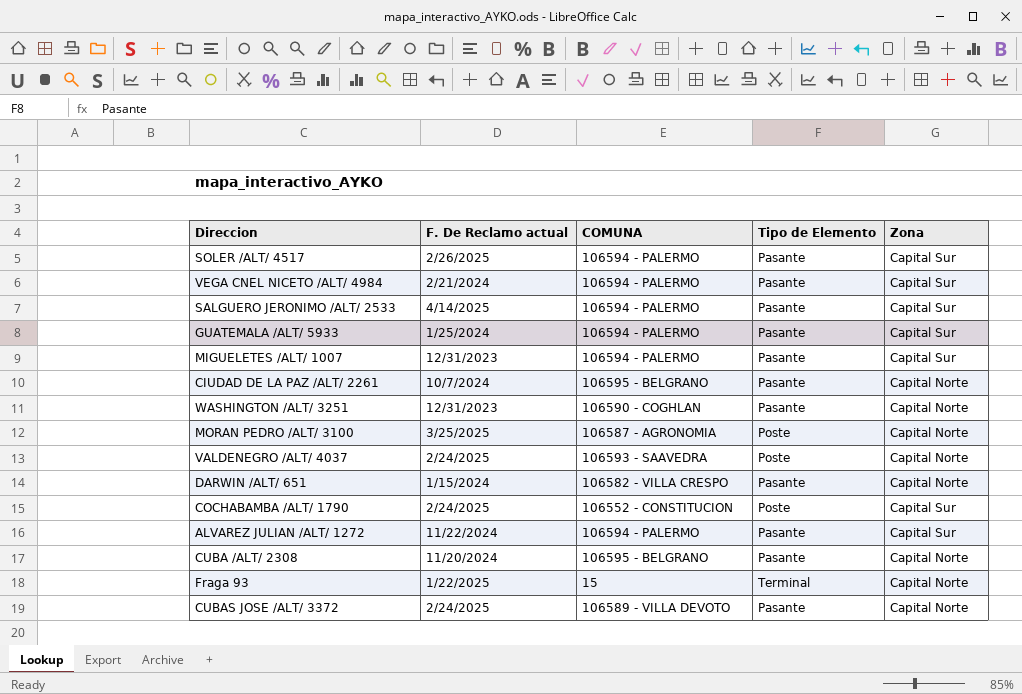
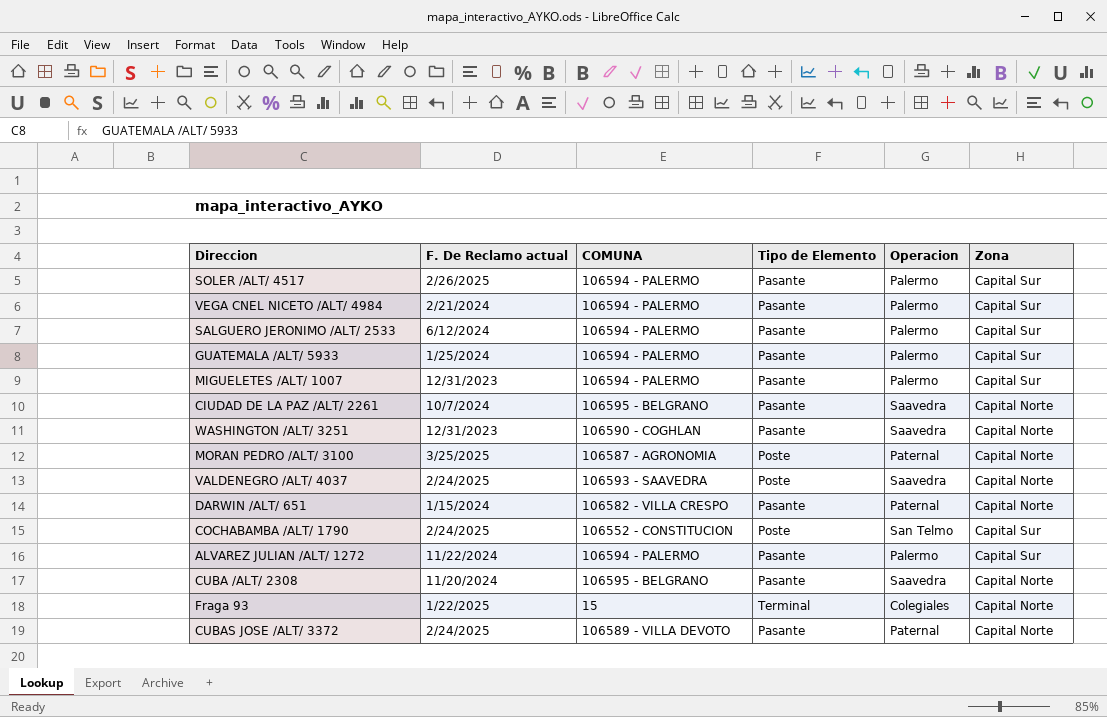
column Operacion | position: none -> 5
SALGUERO JERONIMO /ALT/ 2533 | F. De Reclamo actual: 4/14/2025 -> 6/12/2024

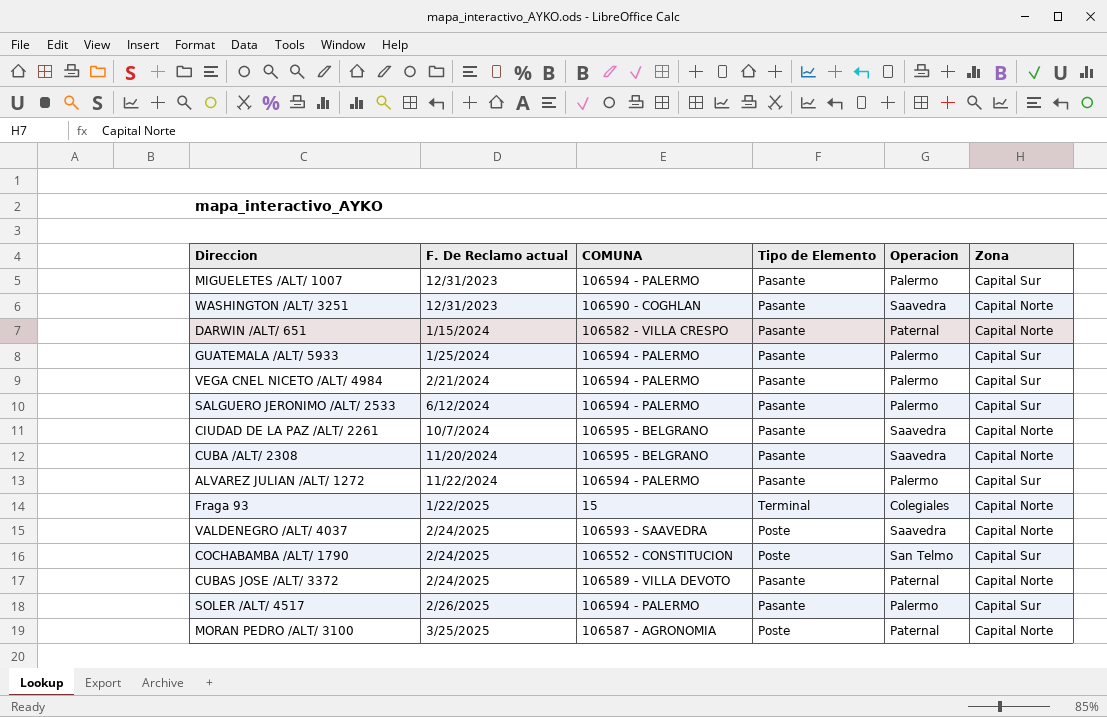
row order: none -> F. De Reclamo actual ascending

